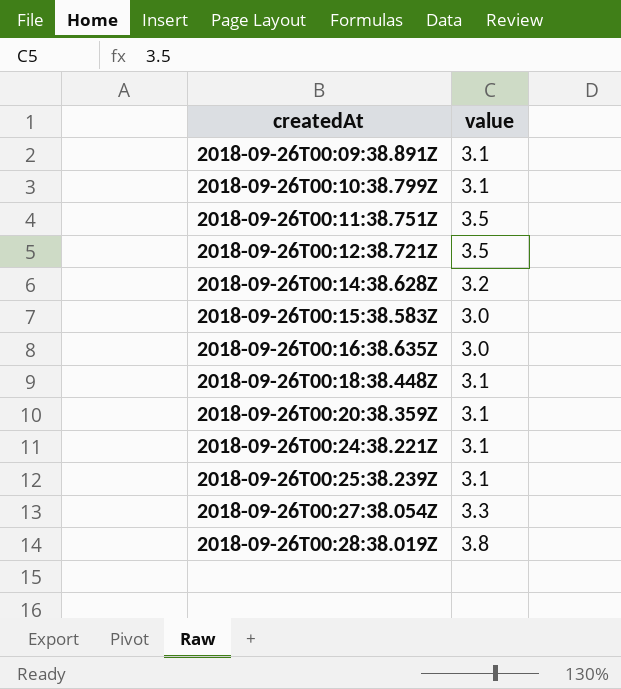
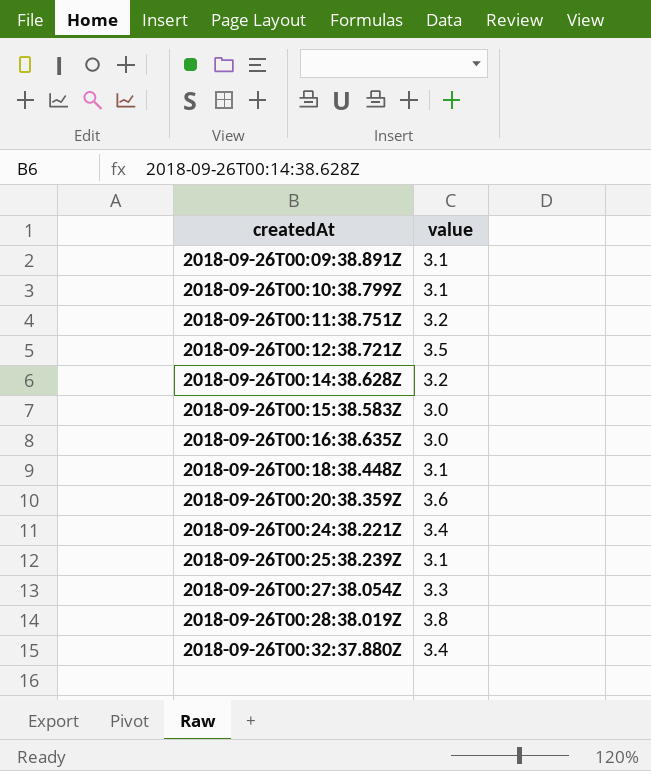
2018-09-26T00:11:38.751Z | value: 3.5 -> 3.2
2018-09-26T00:20:38.359Z | value: 3.1 -> 3.6
2018-09-26T00:24:38.221Z | value: 3.1 -> 3.4
row 2018-09-26T00:32:37.880Z: none -> 3.4

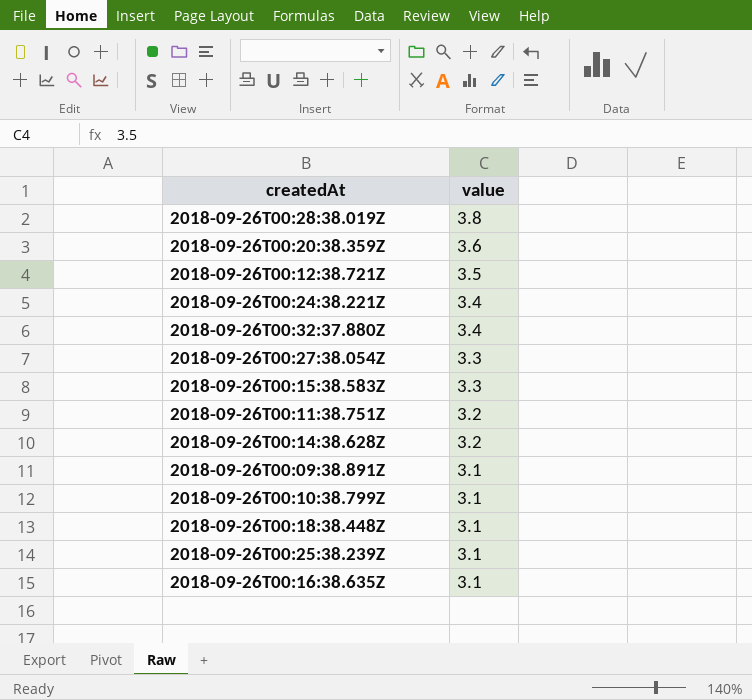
row order: createdAt ascending -> value descending
2018-09-26T00:15:38.583Z | value: 3.0 -> 3.3
2018-09-26T00:16:38.635Z | value: 3.0 -> 3.1

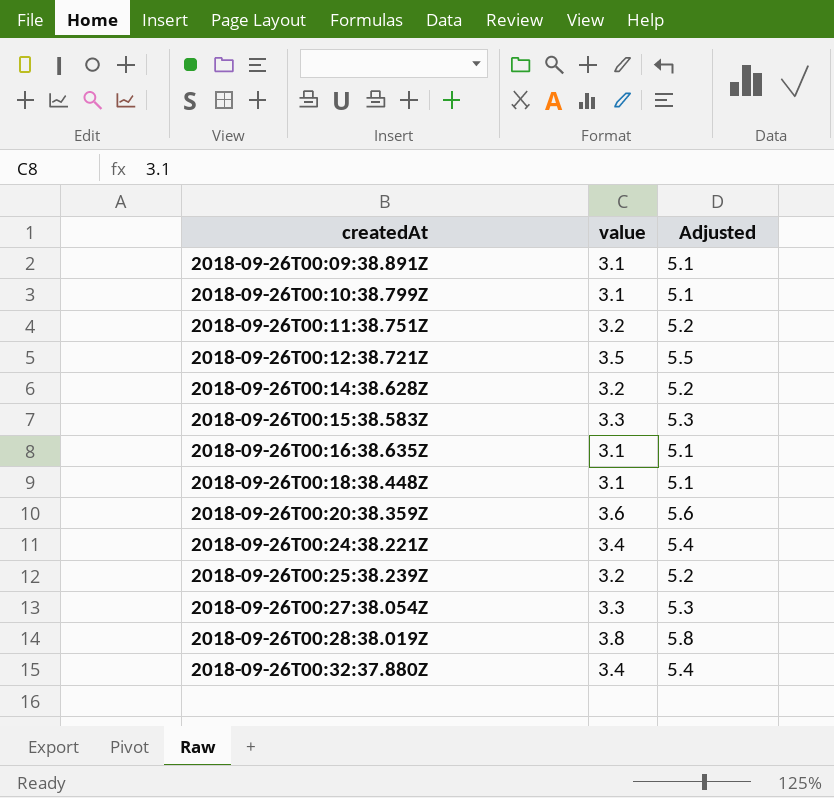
row order: value descending -> createdAt ascending
column Adjusted | formula: none -> [value] + 2
2018-09-26T00:25:38.239Z | value: 3.1 -> 3.2

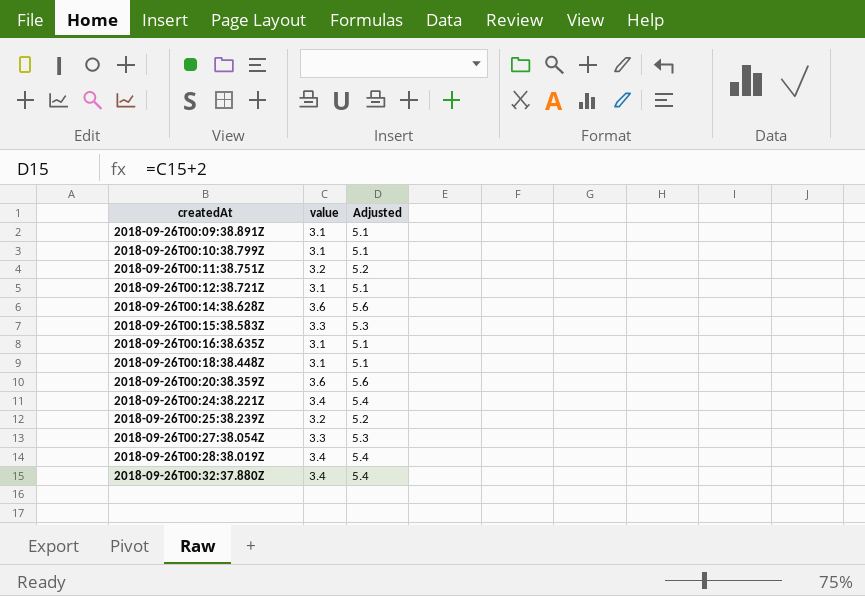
2018-09-26T00:12:38.721Z | value: 3.5 -> 3.1
2018-09-26T00:12:38.721Z | Adjusted: 5.5 -> 5.1
2018-09-26T00:14:38.628Z | value: 3.2 -> 3.6
2018-09-26T00:14:38.628Z | Adjusted: 5.2 -> 5.6
2018-09-26T00:28:38.019Z | value: 3.8 -> 3.4
2018-09-26T00:28:38.019Z | Adjusted: 5.8 -> 5.4

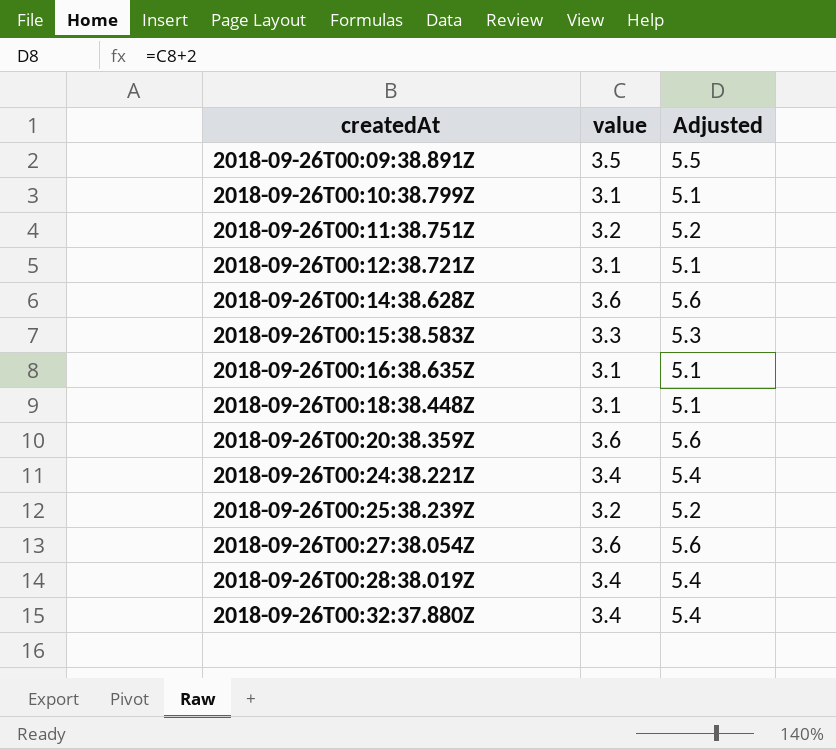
2018-09-26T00:09:38.891Z | value: 3.1 -> 3.5
2018-09-26T00:09:38.891Z | Adjusted: 5.1 -> 5.5
2018-09-26T00:27:38.054Z | value: 3.3 -> 3.6
2018-09-26T00:27:38.054Z | Adjusted: 5.3 -> 5.6

